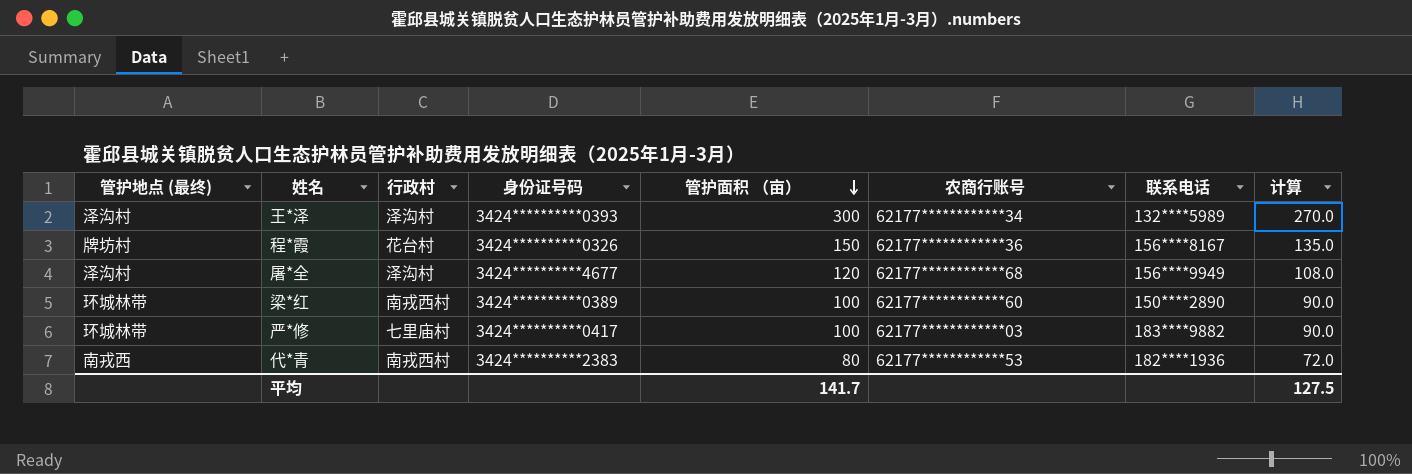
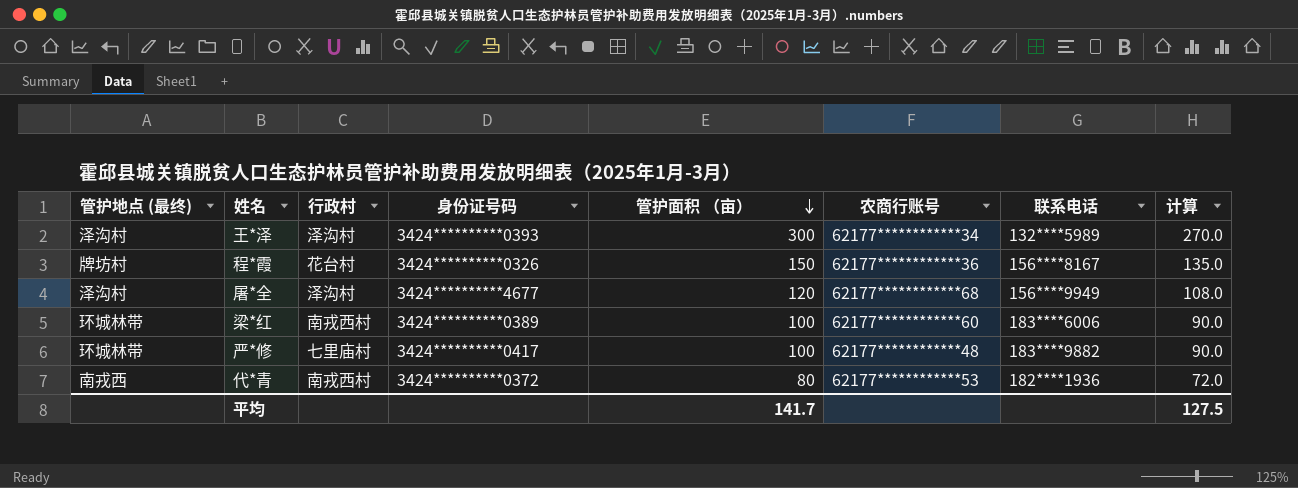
梁*红 | 联系电话: 150****2890 -> 183****6006
严*修 | 农商行账号: 62177************03 -> 62177************48
代*青 | 身份证号码: 3424**********2383 -> 3424**********0372

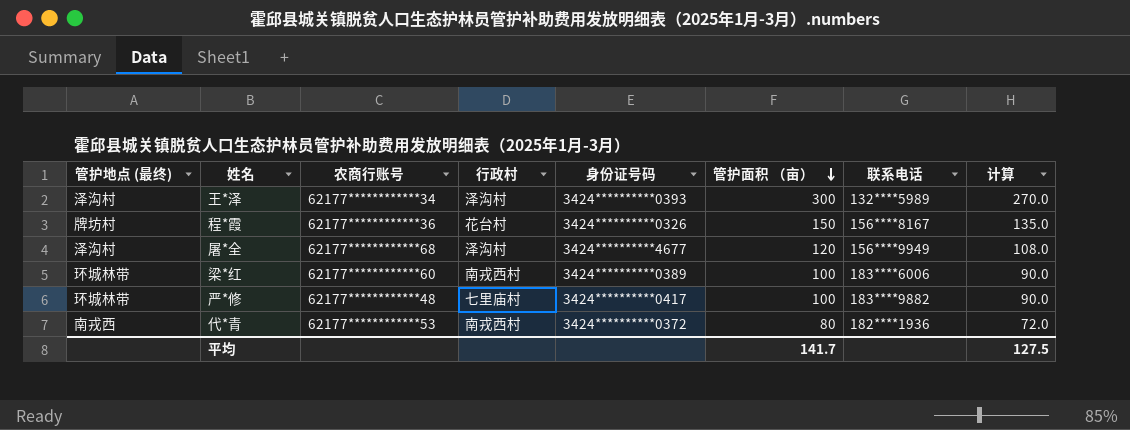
column 农商行账号 | position: 6 -> 3

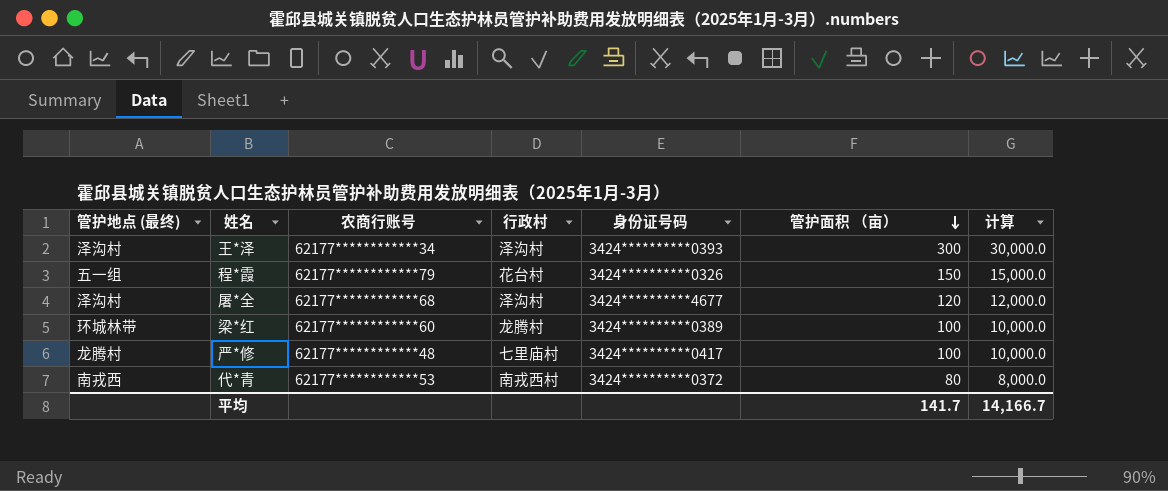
column 联系电话 | position: 7 -> none
column 计算 | formula: [管护面积 （亩）] * 0.9 -> [管护面积 （亩）] * 100
程*霞 | 管护地点 (最终): 牌坊村 -> 五一组
程*霞 | 农商行账号: 62177************36 -> 62177************79
梁*红 | 行政村: 南戎西村 -> 龙腾村
严*修 | 管护地点 (最终): 环城林带 -> 龙腾村
平均 | 计算: 127.5 -> 14,166.7

